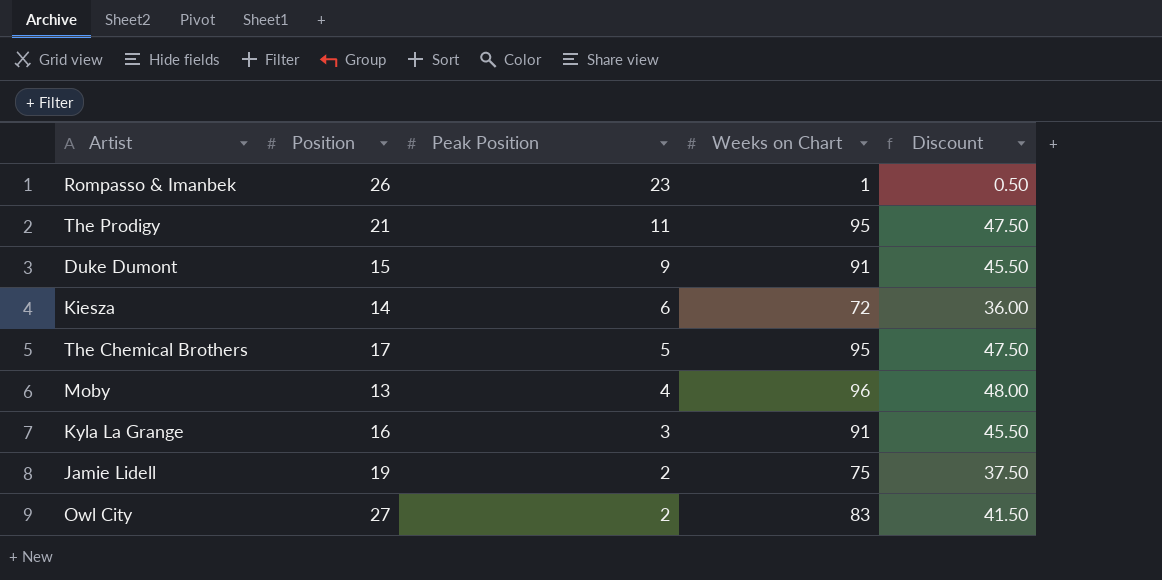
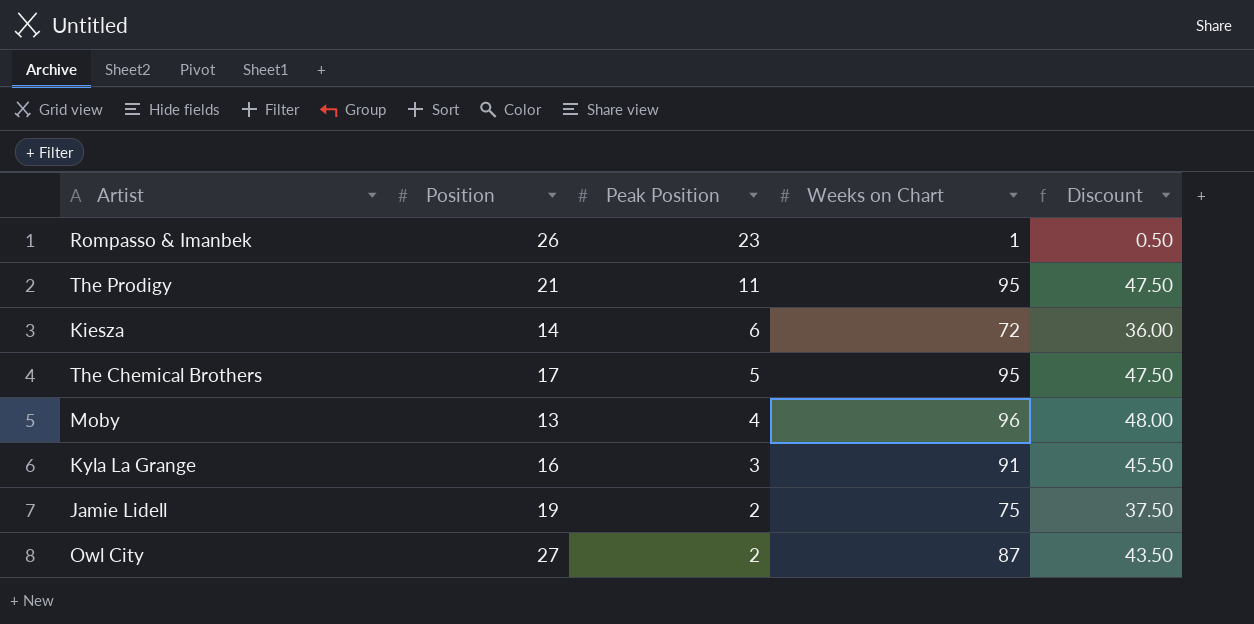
row Duke Dumont: 15 | 9 | 91 | 45.50 -> none
Owl City | Weeks on Chart: 83 -> 87
Owl City | Discount: 41.50 -> 43.50

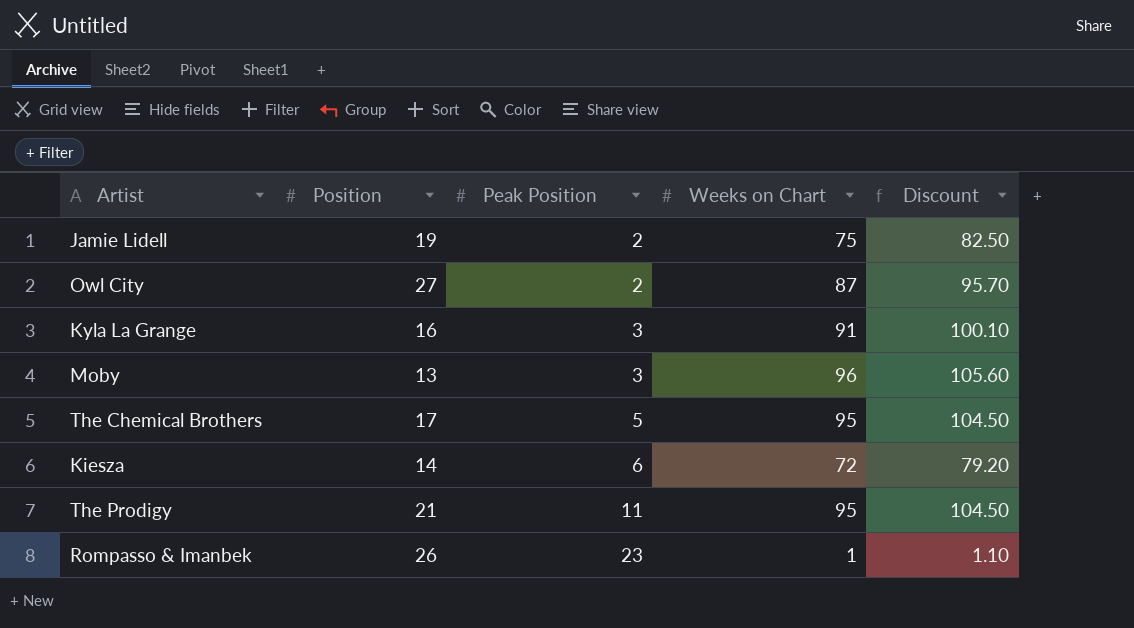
row order: Peak Position descending -> Peak Position ascending
column Discount | formula: [Weeks on Chart] * 0.5 -> [Weeks on Chart] * 1.1
Moby | Peak Position: 4 -> 3

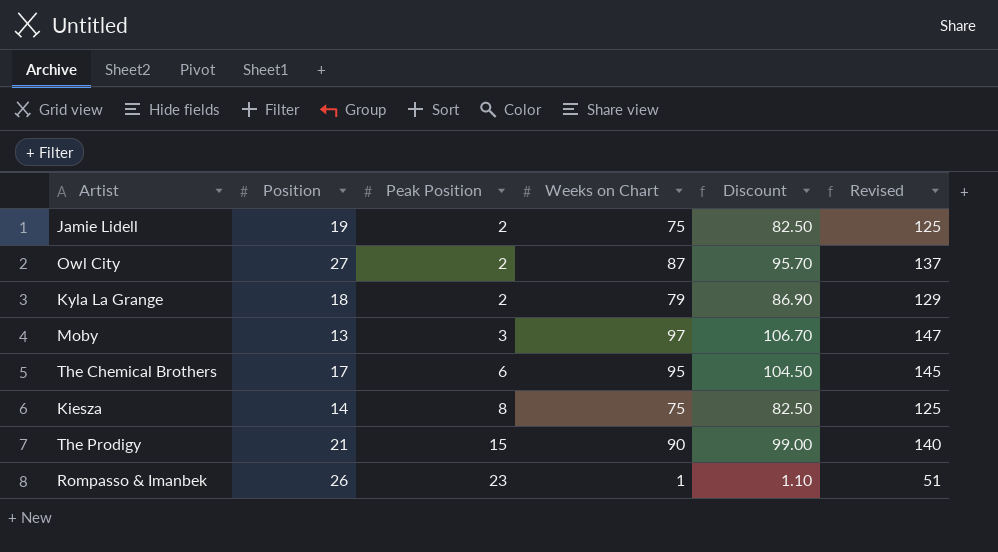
column Revised | formula: none -> [Weeks on Chart] + 50
Kyla La Grange | Position: 16 -> 18
Kyla La Grange | Peak Position: 3 -> 2
Kyla La Grange | Weeks on Chart: 91 -> 79
Kyla La Grange | Discount: 100.10 -> 86.90
Moby | Weeks on Chart: 96 -> 97
Moby | Discount: 105.60 -> 106.70
The Chemical Brothers | Peak Position: 5 -> 6
Kiesza | Peak Position: 6 -> 8
Kiesza | Weeks on Chart: 72 -> 75
Kiesza | Discount: 79.20 -> 82.50
The Prodigy | Peak Position: 11 -> 15
The Prodigy | Weeks on Chart: 95 -> 90
The Prodigy | Discount: 104.50 -> 99.00

